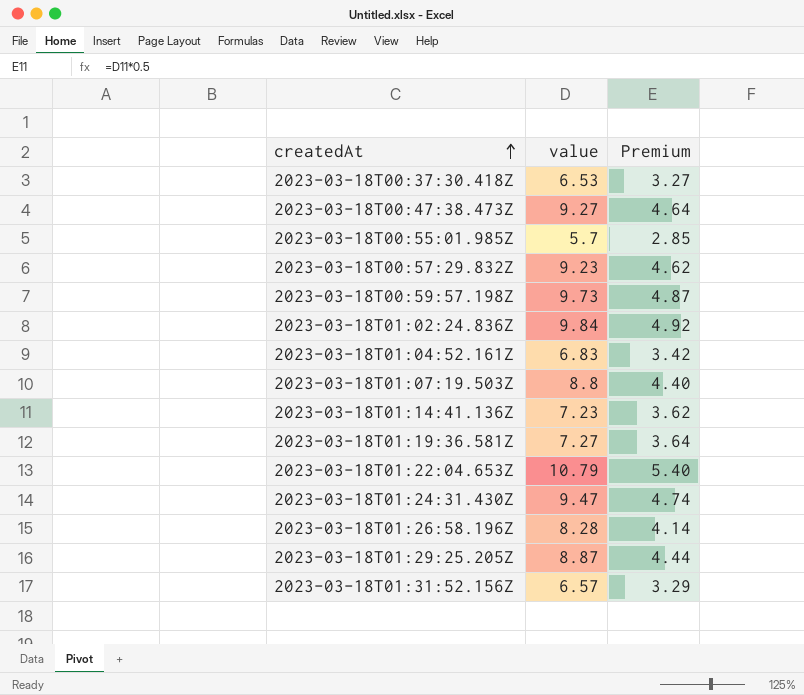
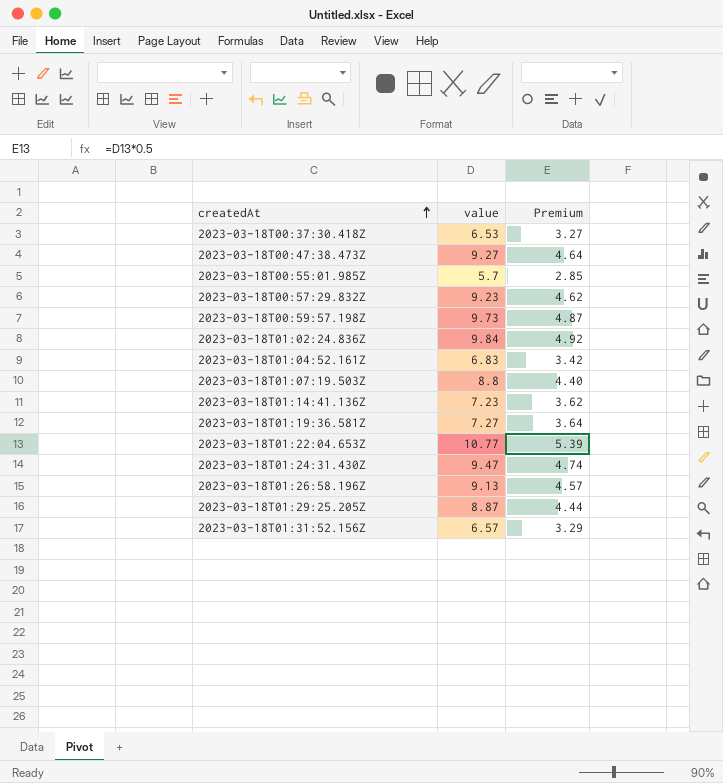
2023-03-18T01:22:04.653Z | value: 10.79 -> 10.77
2023-03-18T01:22:04.653Z | Premium: 5.40 -> 5.39
2023-03-18T01:26:58.196Z | value: 8.28 -> 9.13
2023-03-18T01:26:58.196Z | Premium: 4.14 -> 4.57

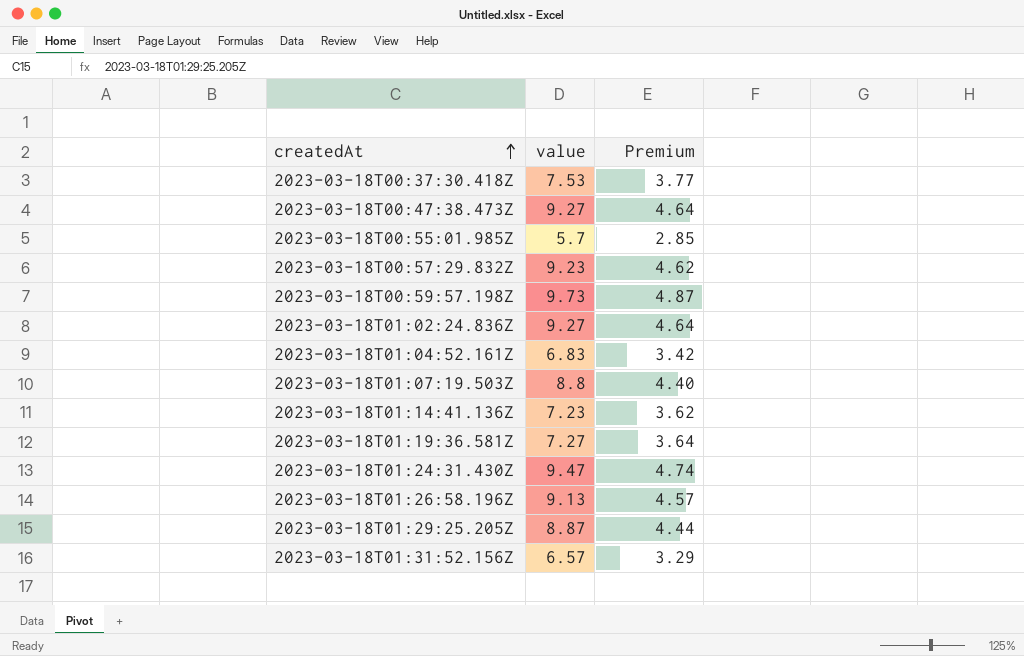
row 2023-03-18T01:22:04.653Z: 10.77 | 5.39 -> none
2023-03-18T00:37:30.418Z | value: 6.53 -> 7.53
2023-03-18T00:37:30.418Z | Premium: 3.27 -> 3.77
2023-03-18T01:02:24.836Z | value: 9.84 -> 9.27
2023-03-18T01:02:24.836Z | Premium: 4.92 -> 4.64

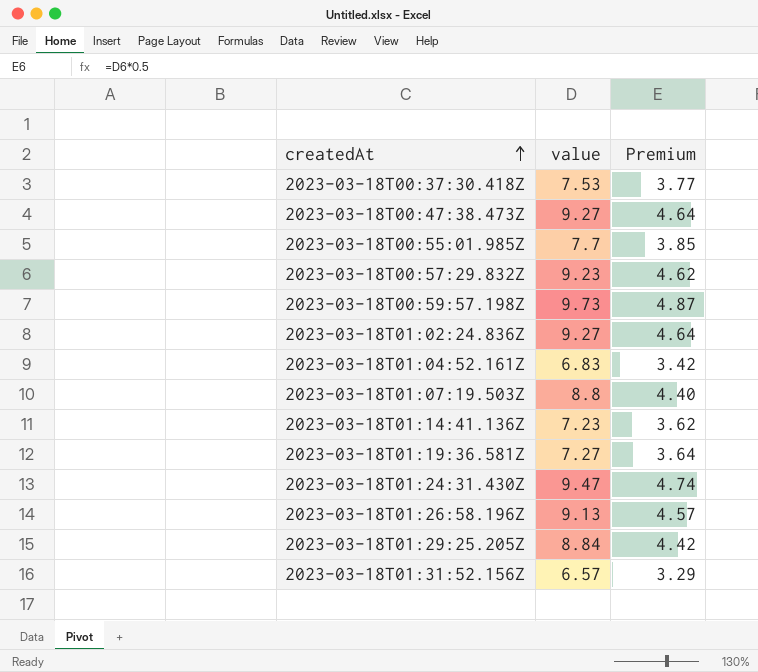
2023-03-18T00:55:01.985Z | value: 5.7 -> 7.7
2023-03-18T00:55:01.985Z | Premium: 2.85 -> 3.85
2023-03-18T01:29:25.205Z | value: 8.87 -> 8.84
2023-03-18T01:29:25.205Z | Premium: 4.44 -> 4.42

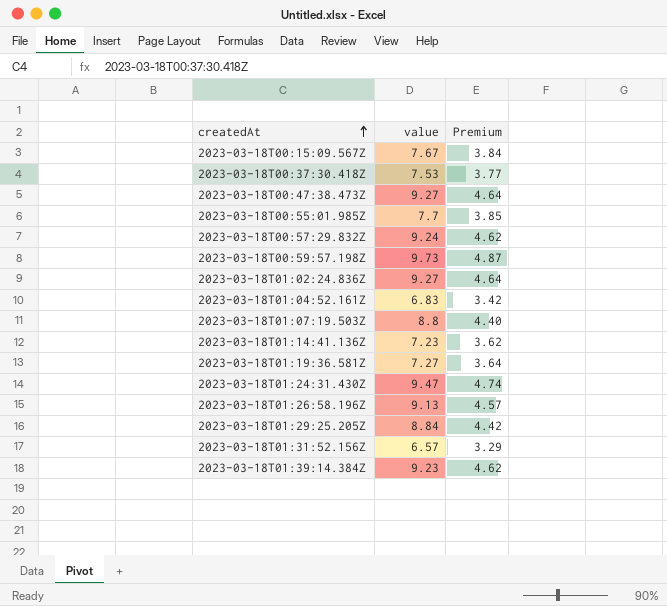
row 2023-03-18T00:15:09.567Z: none -> 7.67 | 3.84
2023-03-18T00:57:29.832Z | value: 9.23 -> 9.24
row 2023-03-18T01:39:14.384Z: none -> 9.23 | 4.62

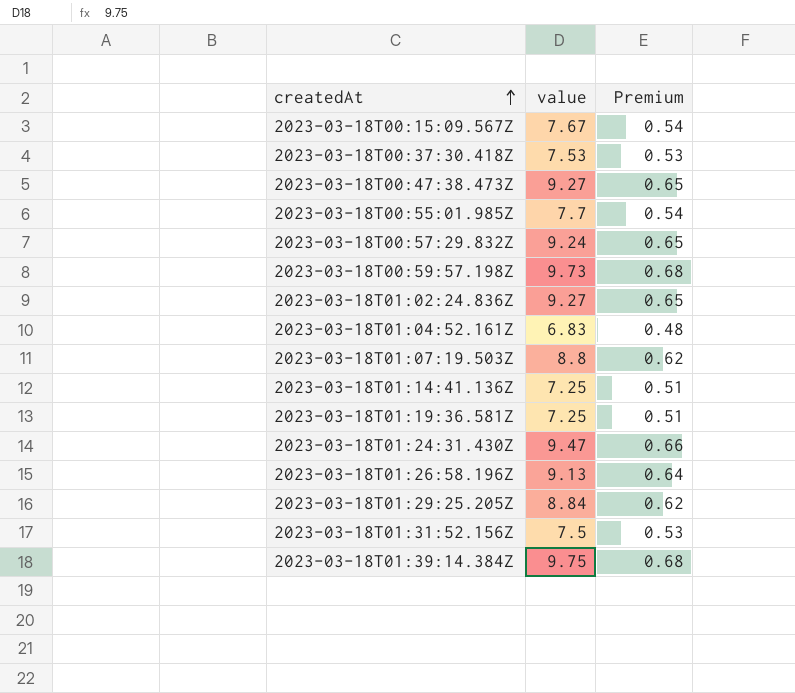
column Premium | formula: [value] * 0.5 -> [value] * 0.07
2023-03-18T01:14:41.136Z | value: 7.23 -> 7.25
2023-03-18T01:19:36.581Z | value: 7.27 -> 7.25
2023-03-18T01:31:52.156Z | value: 6.57 -> 7.5
2023-03-18T01:39:14.384Z | value: 9.23 -> 9.75

